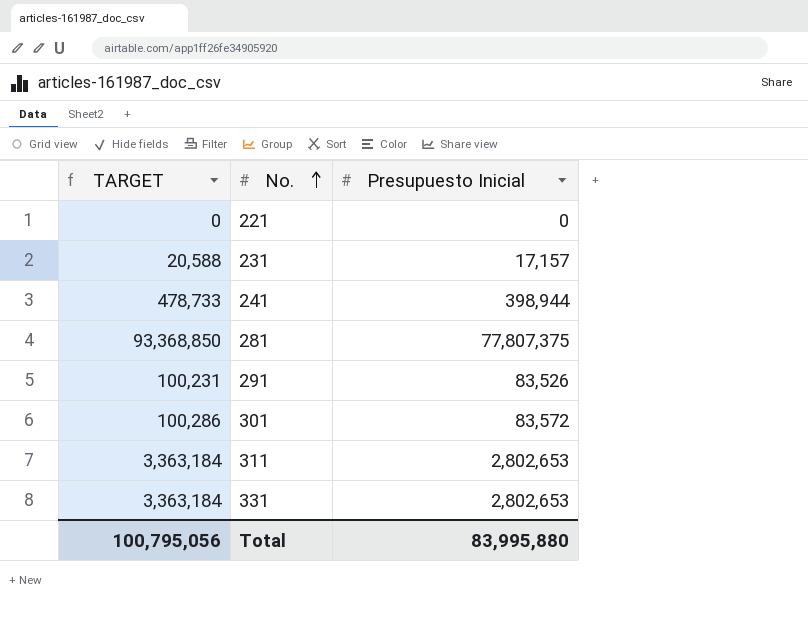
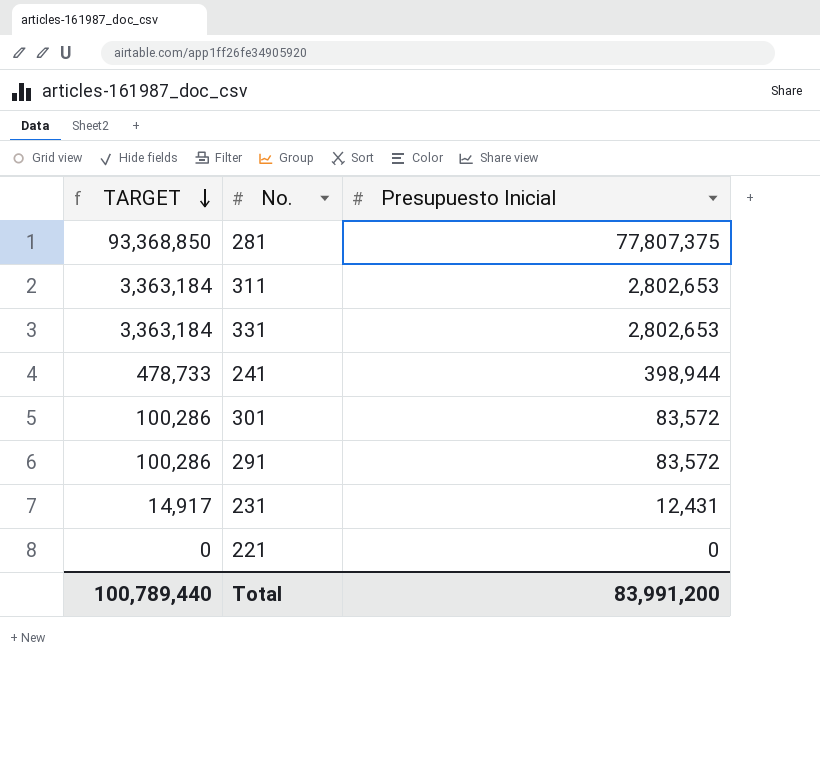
row order: No. ascending -> TARGET descending
291 | TARGET: 100,231 -> 100,286
291 | Presupuesto Inicial: 83,526 -> 83,572
231 | TARGET: 20,588 -> 14,917
231 | Presupuesto Inicial: 17,157 -> 12,431
Total | TARGET: 100,795,056 -> 100,789,440
Total | Presupuesto Inicial: 83,995,880 -> 83,991,200

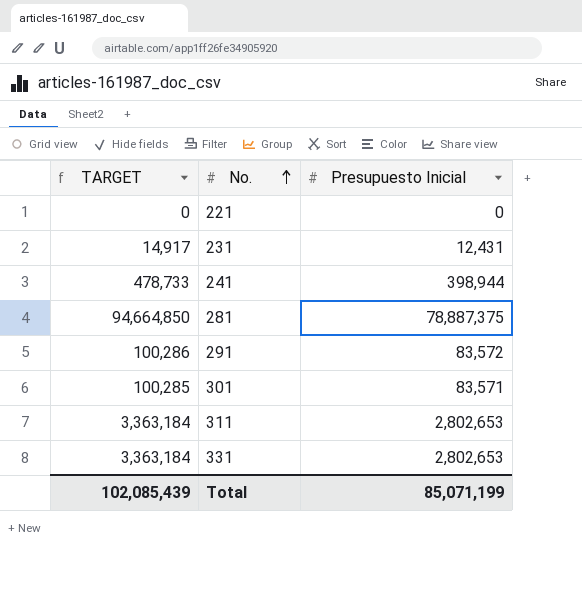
row order: TARGET descending -> No. ascending
281 | TARGET: 93,368,850 -> 94,664,850
281 | Presupuesto Inicial: 77,807,375 -> 78,887,375
301 | TARGET: 100,286 -> 100,285
301 | Presupuesto Inicial: 83,572 -> 83,571
Total | TARGET: 100,789,440 -> 102,085,439
Total | Presupuesto Inicial: 83,991,200 -> 85,071,199

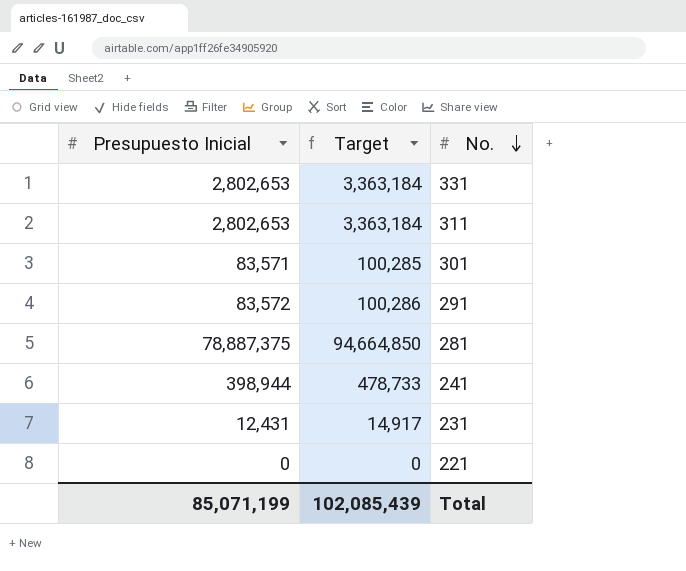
row order: No. ascending -> No. descending
column Presupuesto Inicial | position: 3 -> 1
column name: TARGET -> Target

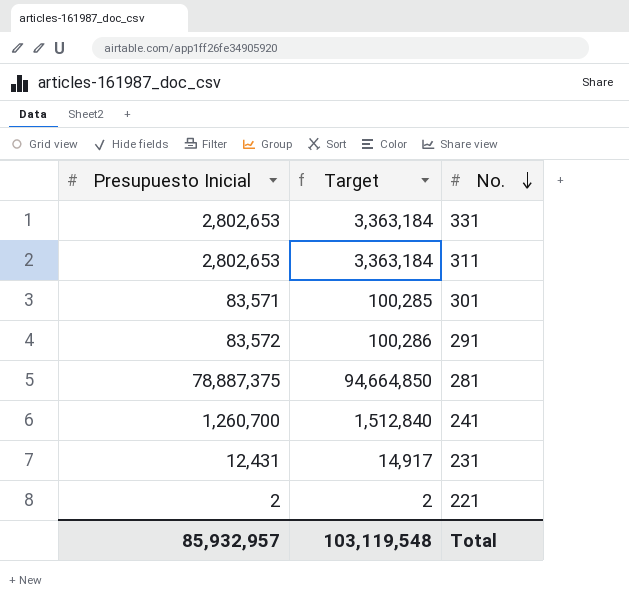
241 | Presupuesto Inicial: 398,944 -> 1,260,700
241 | Target: 478,733 -> 1,512,840
221 | Presupuesto Inicial: 0 -> 2
221 | Target: 0 -> 2
Total | Presupuesto Inicial: 85,071,199 -> 85,932,957
Total | Target: 102,085,439 -> 103,119,548

